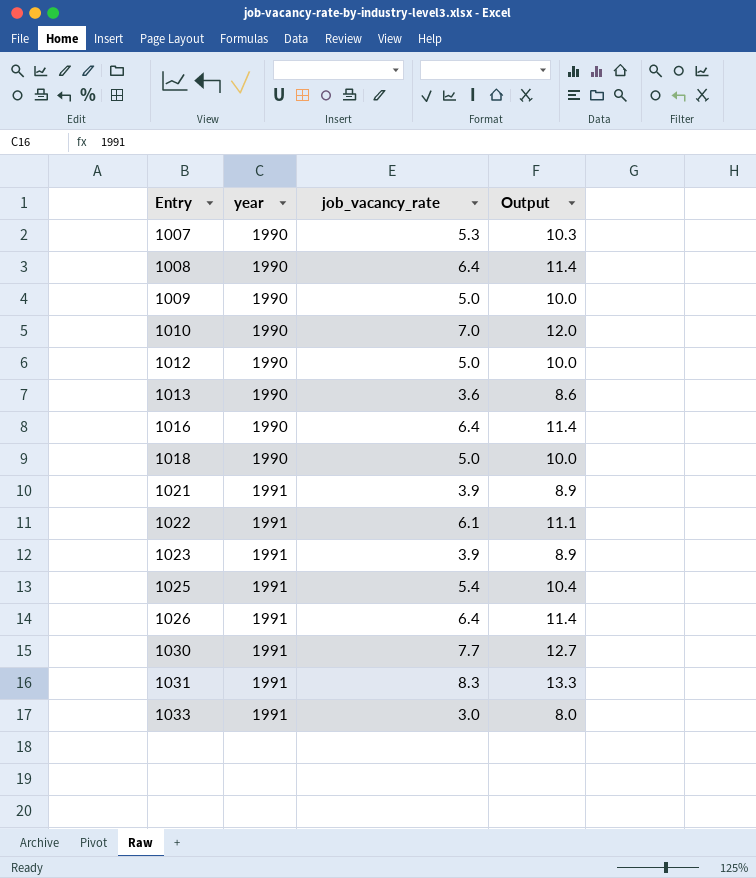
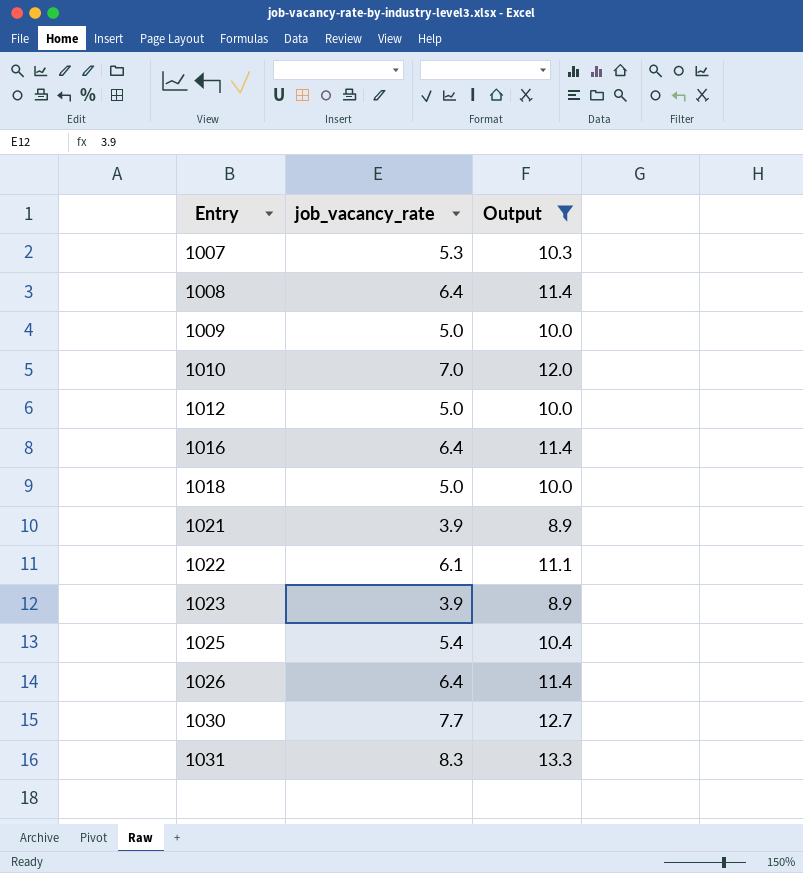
filter: none -> Output >= 8.9
column year | position: 2 -> none

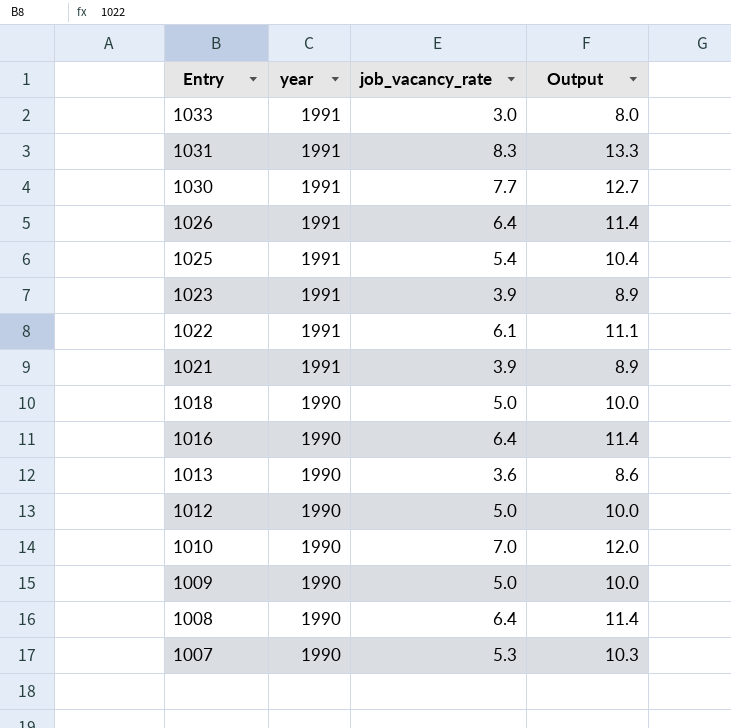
filter: Output >= 8.9 -> none
row order: Entry ascending -> Entry descending
column year | position: none -> 2

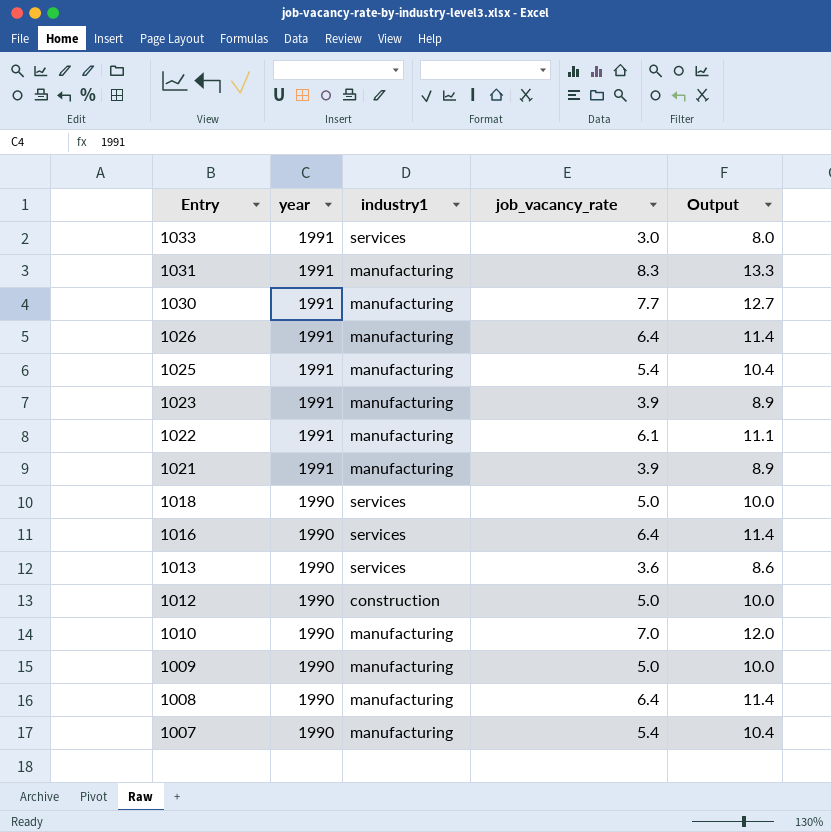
column industry1 | position: none -> 3
1007 | job_vacancy_rate: 5.3 -> 5.4
1007 | Output: 10.3 -> 10.4

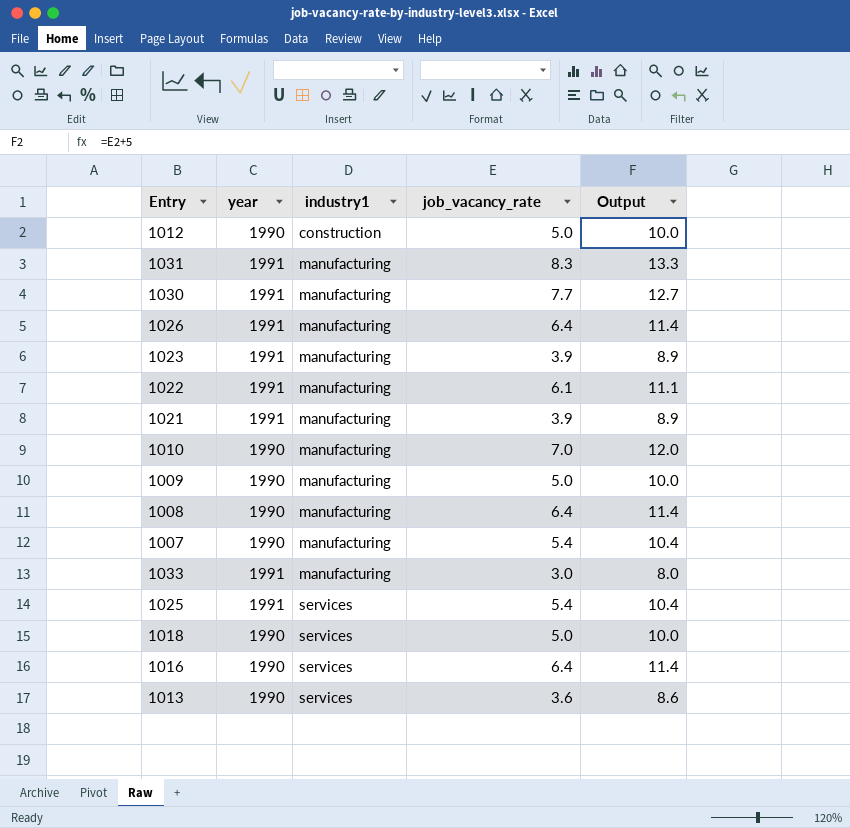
row order: Entry descending -> industry1 ascending
1033 | industry1: services -> manufacturing
1025 | industry1: manufacturing -> services

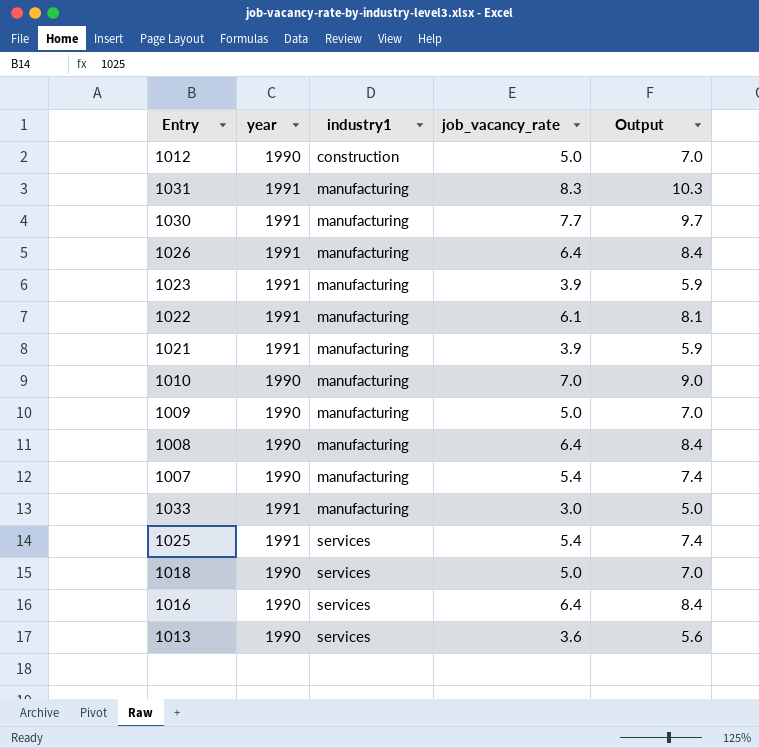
column Output | formula: [job_vacancy_rate] + 5 -> [job_vacancy_rate] + 2

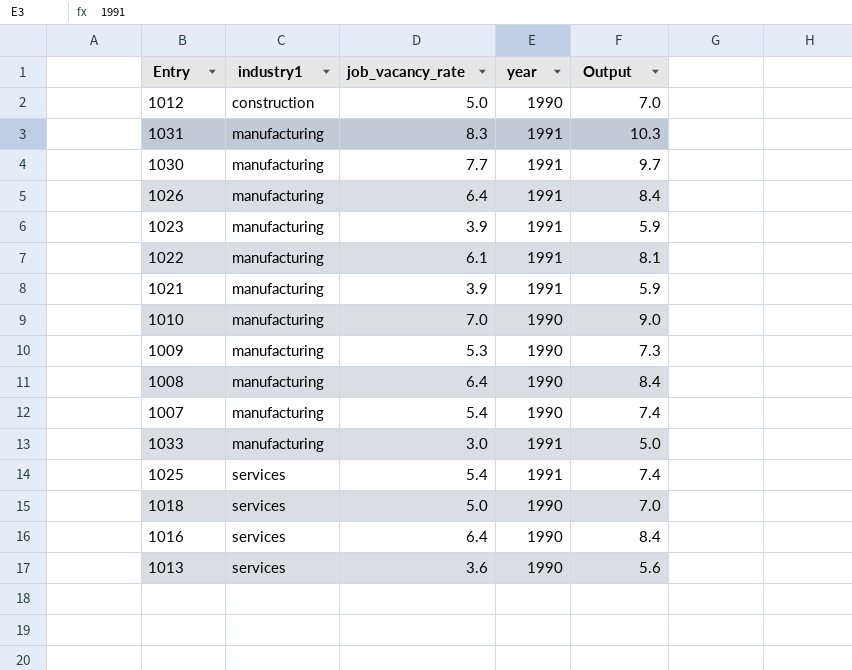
column year | position: 2 -> 4
1009 | job_vacancy_rate: 5.0 -> 5.3
1009 | Output: 7.0 -> 7.3

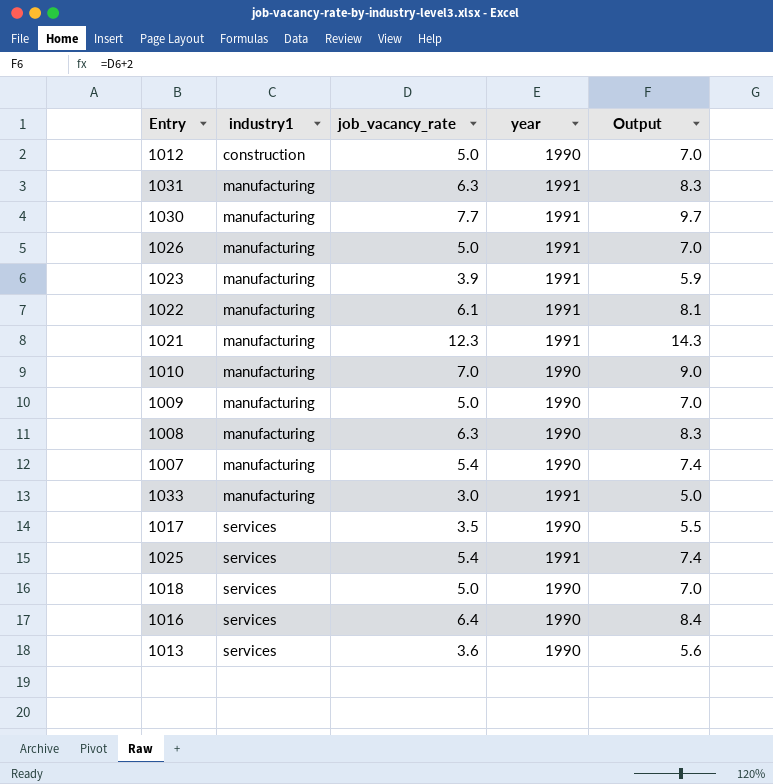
1031 | job_vacancy_rate: 8.3 -> 6.3
1031 | Output: 10.3 -> 8.3
1026 | job_vacancy_rate: 6.4 -> 5.0
1026 | Output: 8.4 -> 7.0
1021 | job_vacancy_rate: 3.9 -> 12.3
1021 | Output: 5.9 -> 14.3
1009 | job_vacancy_rate: 5.3 -> 5.0
1009 | Output: 7.3 -> 7.0
1008 | job_vacancy_rate: 6.4 -> 6.3
1008 | Output: 8.4 -> 8.3
row 1017: none -> services | 3.5 | 1990 | 5.5

